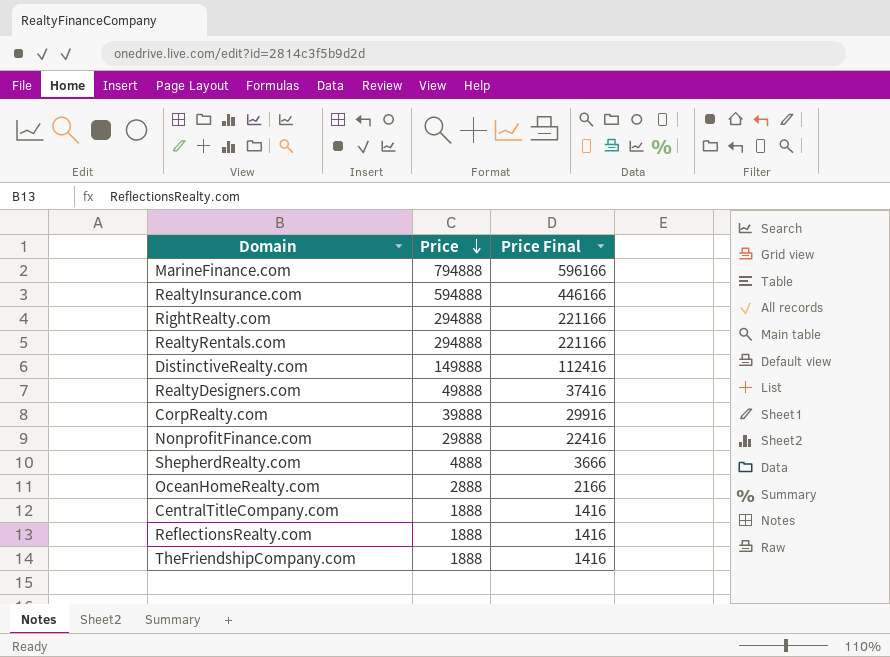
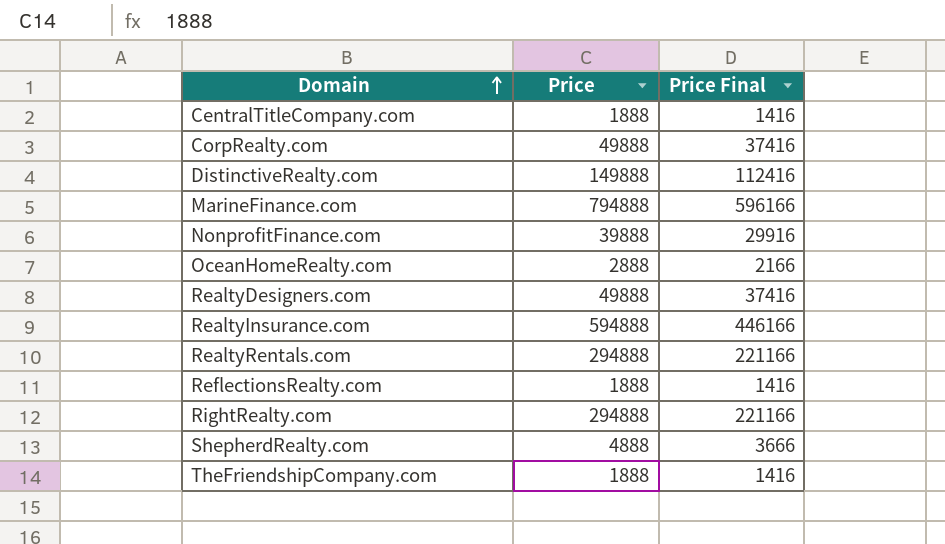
row order: Price descending -> Domain ascending
CorpRealty.com | Price: 39888 -> 49888
CorpRealty.com | Price Final: 29916 -> 37416
NonprofitFinance.com | Price: 29888 -> 39888
NonprofitFinance.com | Price Final: 22416 -> 29916

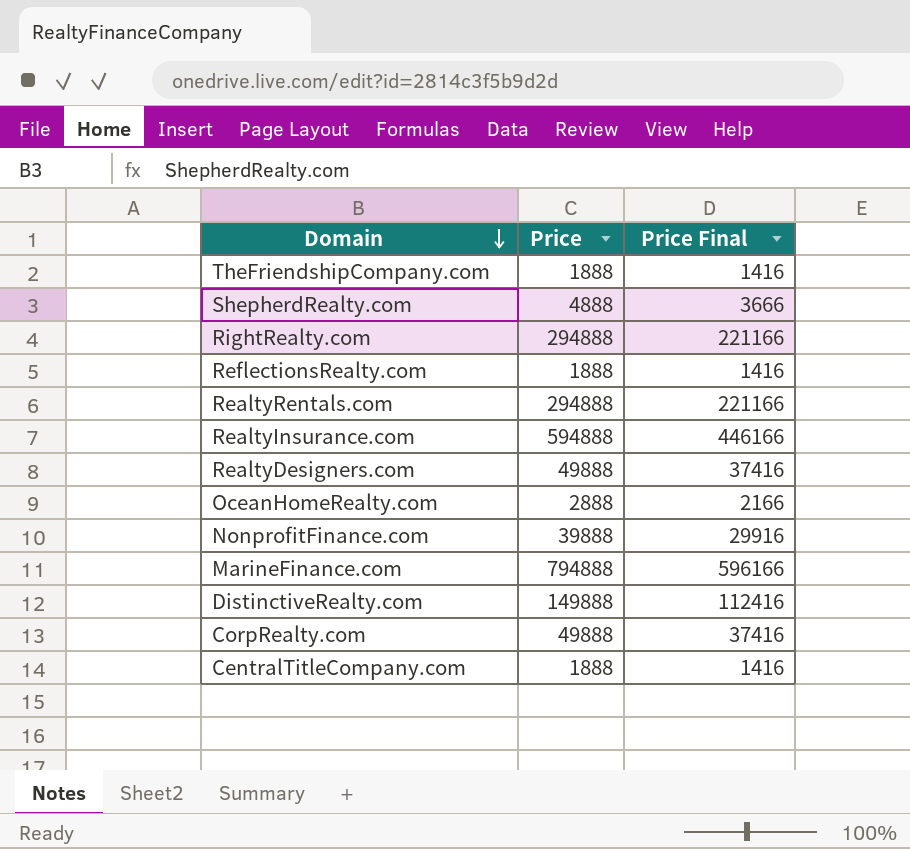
row order: Domain ascending -> Domain descending

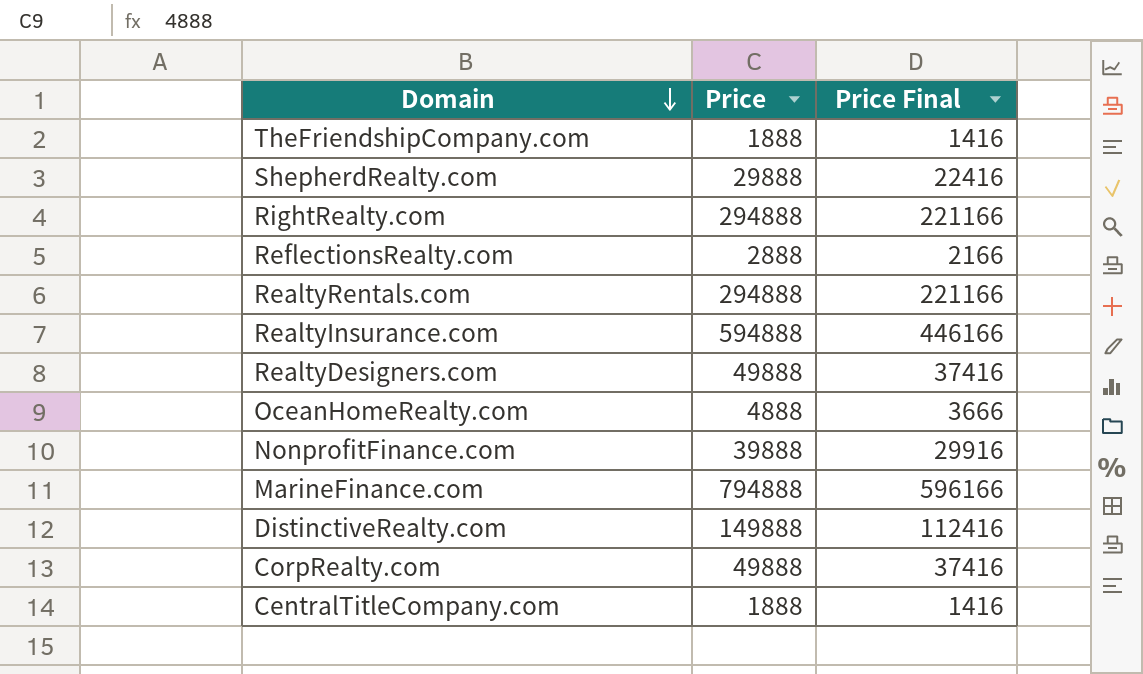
ShepherdRealty.com | Price: 4888 -> 29888
ShepherdRealty.com | Price Final: 3666 -> 22416
ReflectionsRealty.com | Price: 1888 -> 2888
ReflectionsRealty.com | Price Final: 1416 -> 2166
OceanHomeRealty.com | Price: 2888 -> 4888
OceanHomeRealty.com | Price Final: 2166 -> 3666

